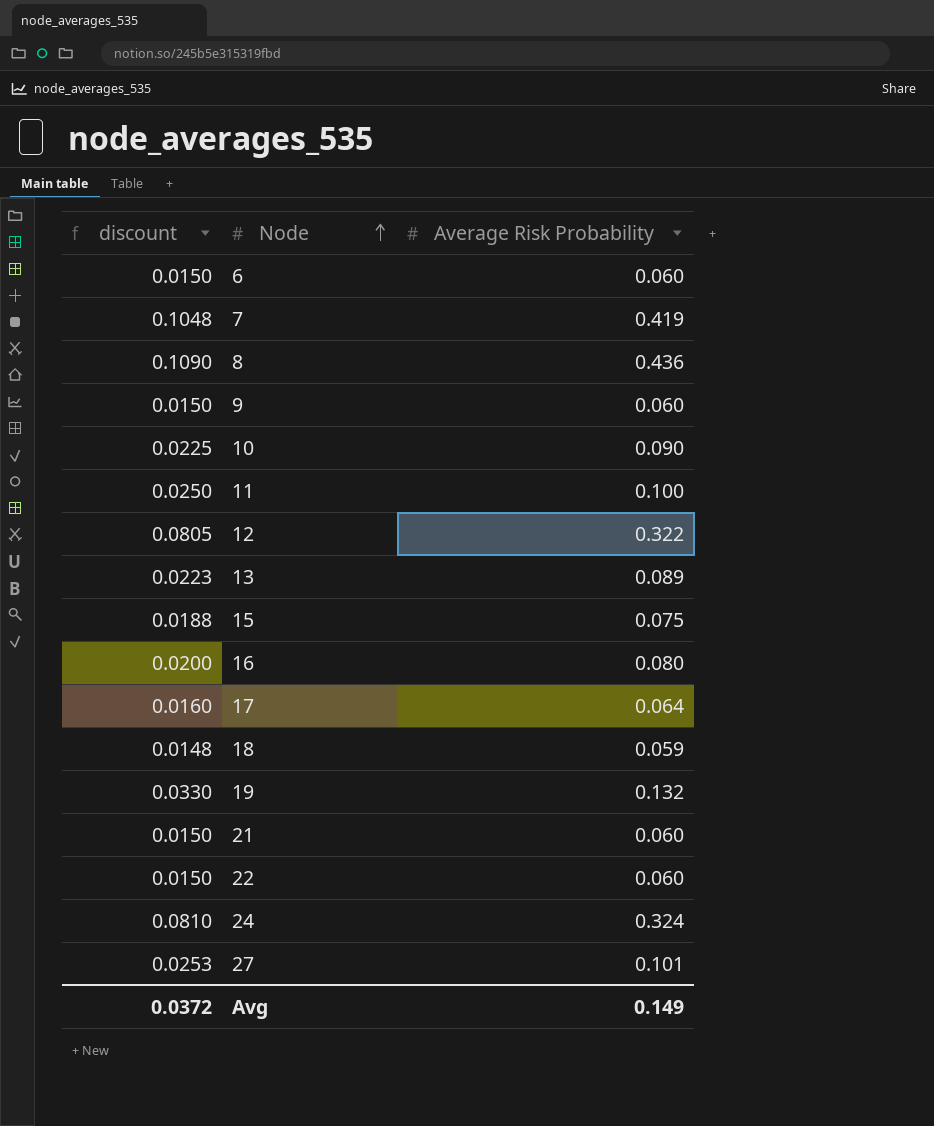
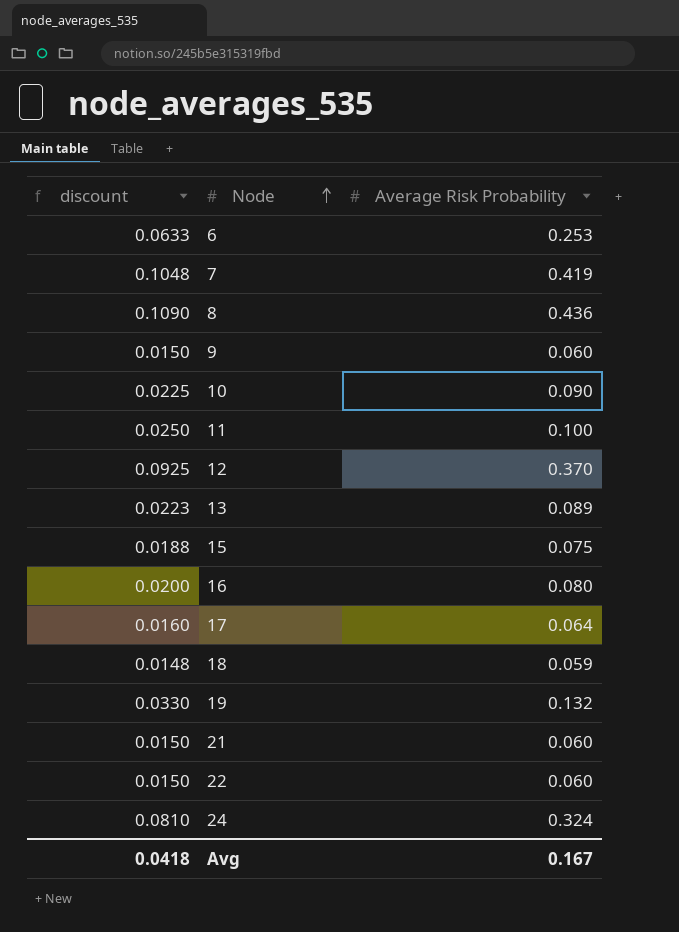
row 27: 0.0253 | 0.101 -> none
6 | discount: 0.0150 -> 0.0633
6 | Average Risk Probability: 0.060 -> 0.253
12 | discount: 0.0805 -> 0.0925
12 | Average Risk Probability: 0.322 -> 0.370
Avg | discount: 0.0372 -> 0.0418
Avg | Average Risk Probability: 0.149 -> 0.167

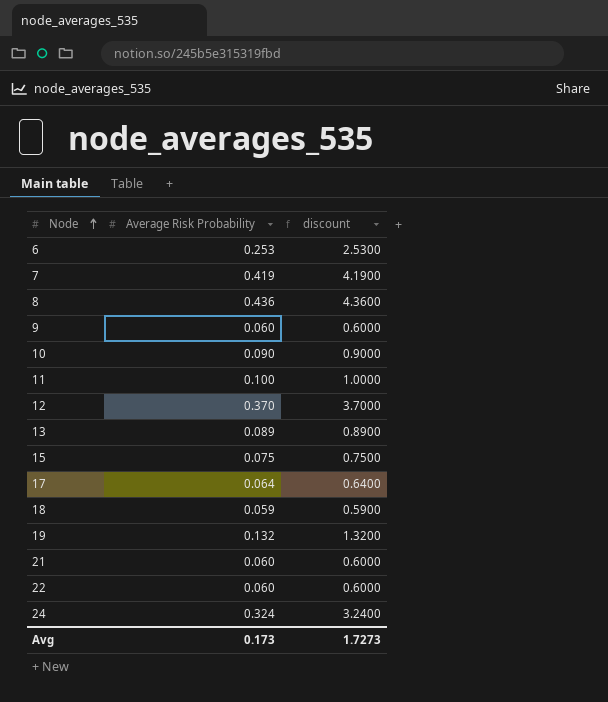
column discount | formula: [Average Risk Probability] * 0.25 -> [Average Risk Probability] * 10
column discount | position: 1 -> 3
row 16: 0.0200 | 0.080 -> none
Avg | Average Risk Probability: 0.167 -> 0.173
Avg | discount: 0.0418 -> 1.7273

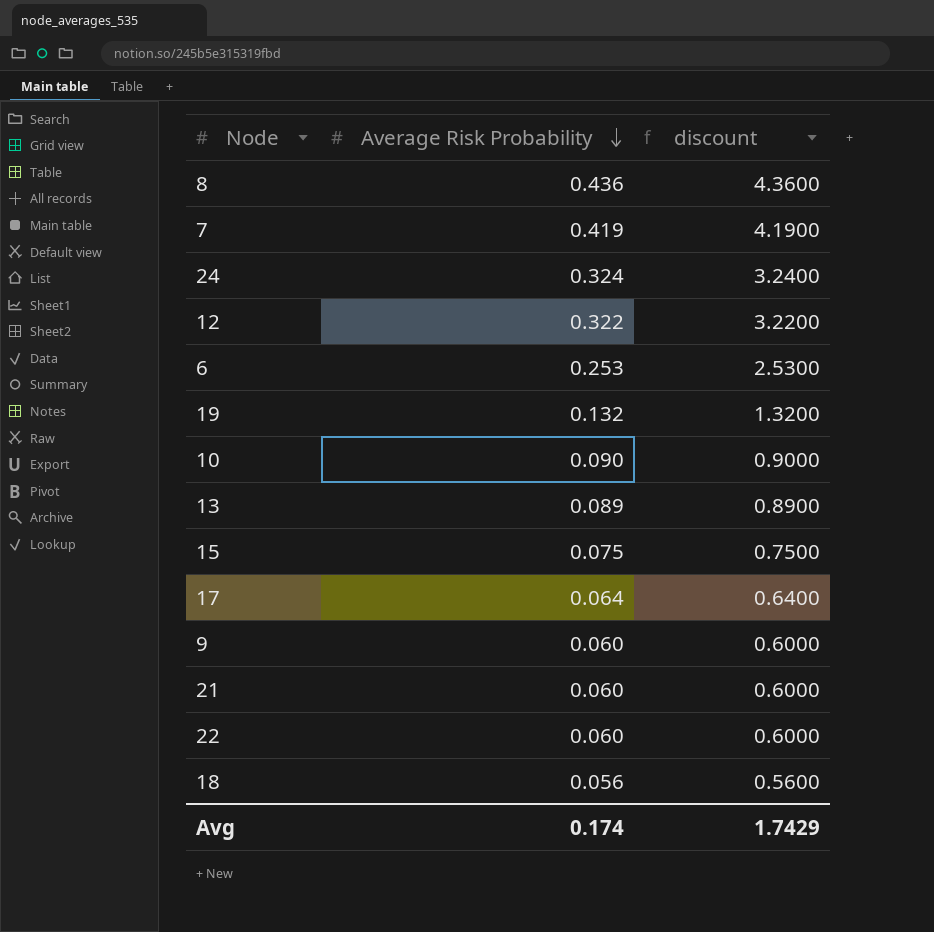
row order: Node ascending -> Average Risk Probability descending
row 11: 0.100 | 1.0000 -> none
12 | Average Risk Probability: 0.370 -> 0.322
12 | discount: 3.7000 -> 3.2200
18 | Average Risk Probability: 0.059 -> 0.056
18 | discount: 0.5900 -> 0.5600
Avg | Average Risk Probability: 0.173 -> 0.174
Avg | discount: 1.7273 -> 1.7429

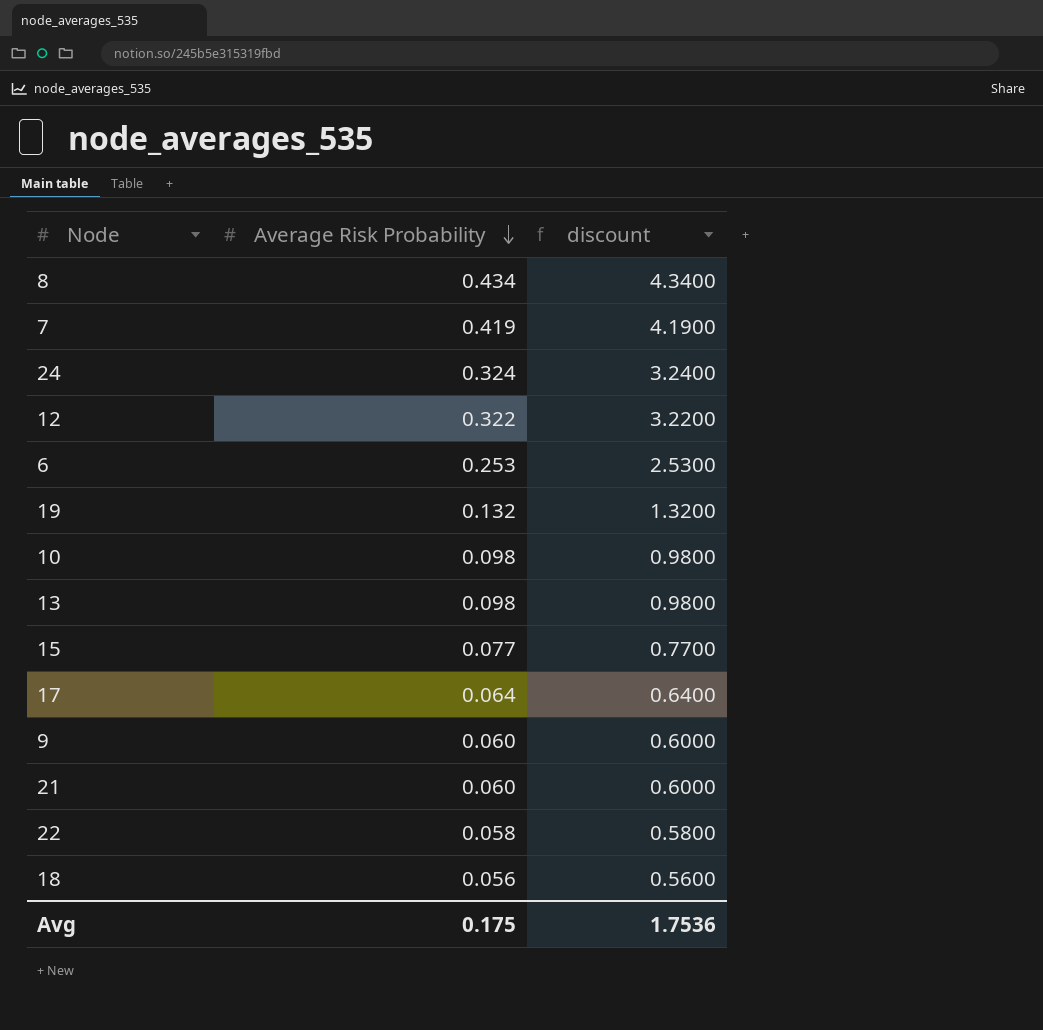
8 | Average Risk Probability: 0.436 -> 0.434
8 | discount: 4.3600 -> 4.3400
10 | Average Risk Probability: 0.090 -> 0.098
10 | discount: 0.9000 -> 0.9800
13 | Average Risk Probability: 0.089 -> 0.098
13 | discount: 0.8900 -> 0.9800
15 | Average Risk Probability: 0.075 -> 0.077
15 | discount: 0.7500 -> 0.7700
22 | Average Risk Probability: 0.060 -> 0.058
22 | discount: 0.6000 -> 0.5800
Avg | Average Risk Probability: 0.174 -> 0.175
Avg | discount: 1.7429 -> 1.7536

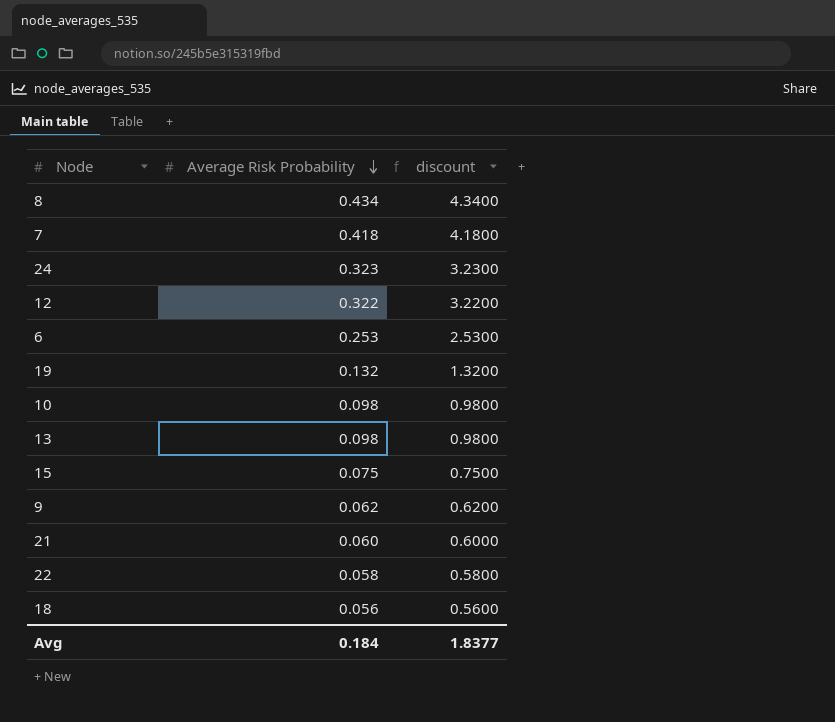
row 17: 0.064 | 0.6400 -> none
7 | Average Risk Probability: 0.419 -> 0.418
7 | discount: 4.1900 -> 4.1800
24 | Average Risk Probability: 0.324 -> 0.323
24 | discount: 3.2400 -> 3.2300
15 | Average Risk Probability: 0.077 -> 0.075
15 | discount: 0.7700 -> 0.7500
9 | Average Risk Probability: 0.060 -> 0.062
9 | discount: 0.6000 -> 0.6200
Avg | Average Risk Probability: 0.175 -> 0.184
Avg | discount: 1.7536 -> 1.8377

